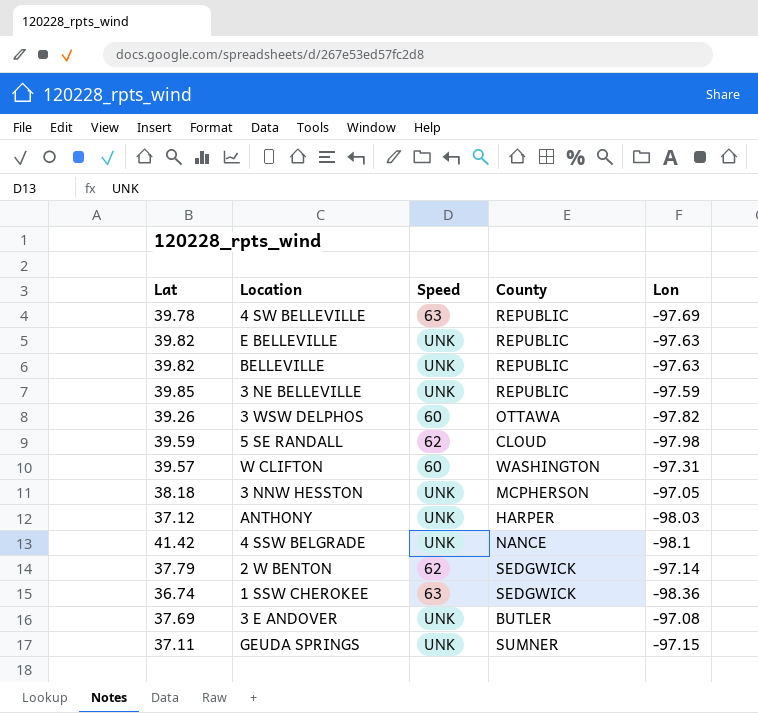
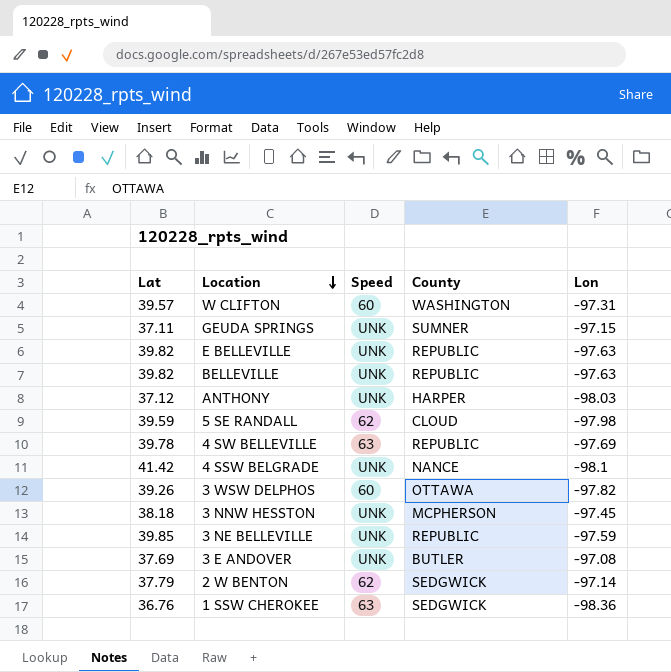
row order: none -> Location descending
3 NNW HESSTON | Lon: -97.05 -> -97.45
1 SSW CHEROKEE | Lat: 36.74 -> 36.76

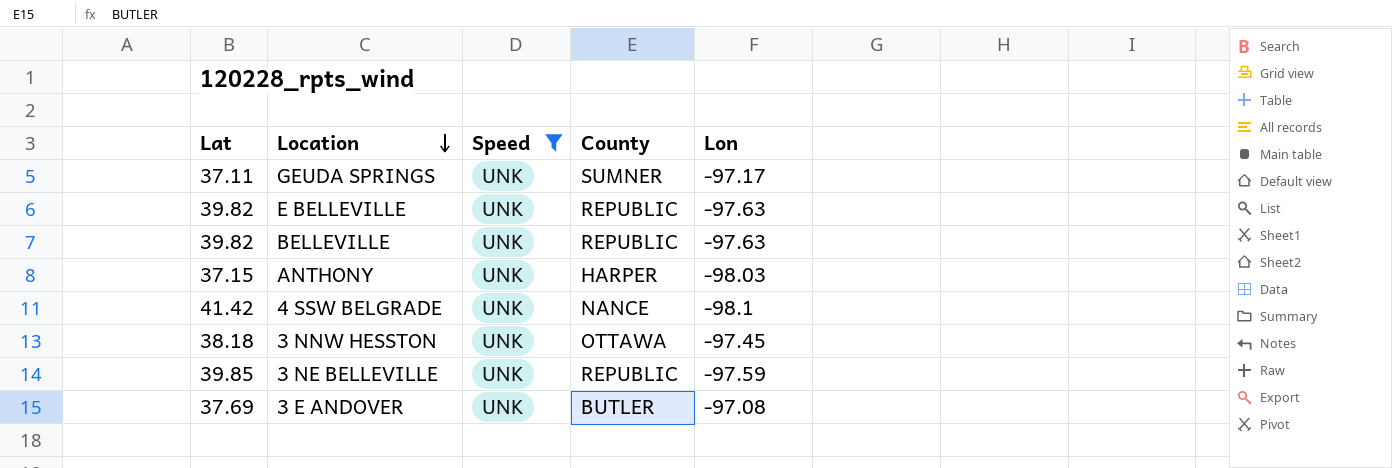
filter: none -> Speed = UNK
GEUDA SPRINGS | Lon: -97.15 -> -97.17
ANTHONY | Lat: 37.12 -> 37.15
3 NNW HESSTON | County: MCPHERSON -> OTTAWA

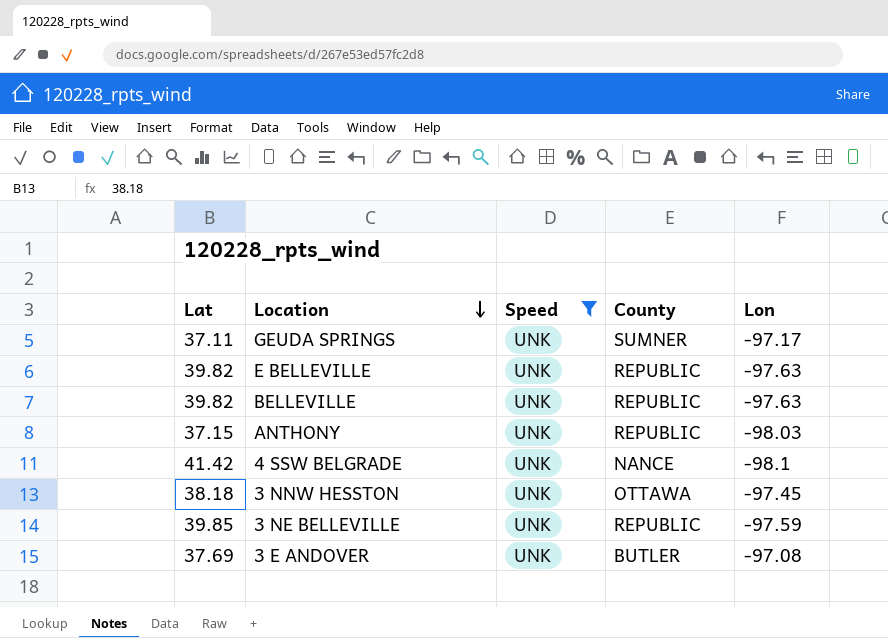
ANTHONY | County: HARPER -> REPUBLIC

